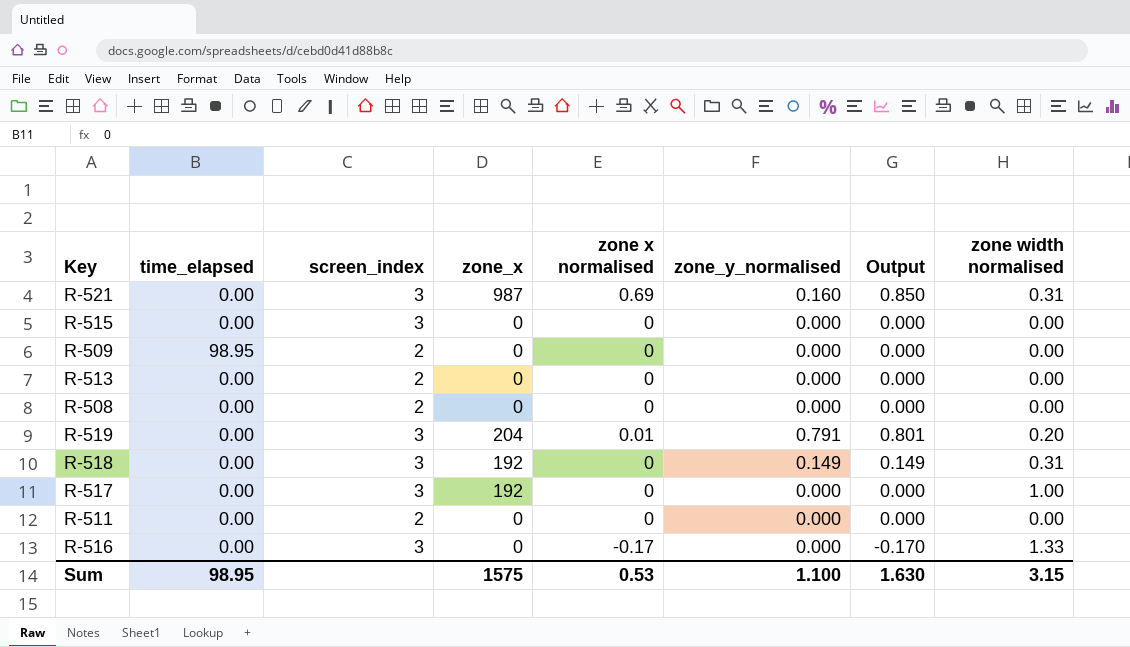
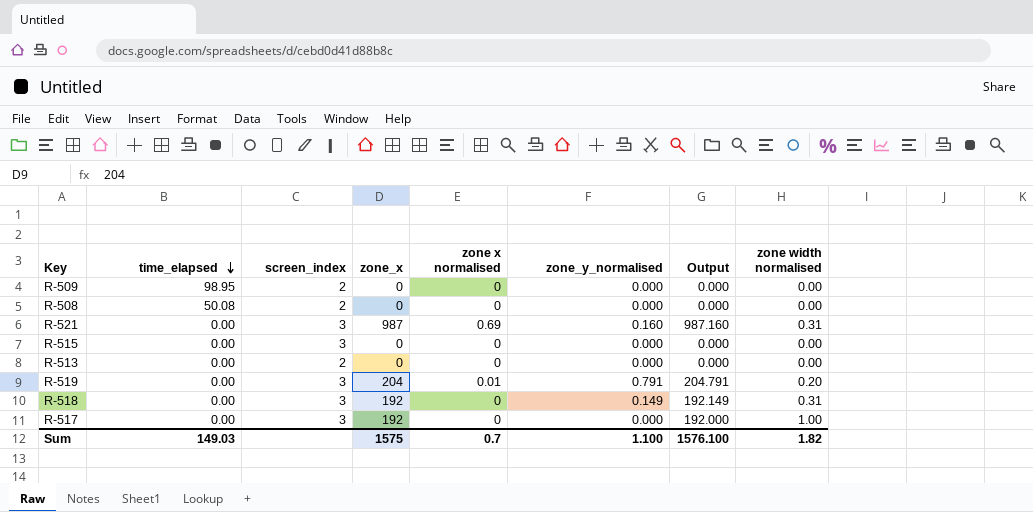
row order: none -> time_elapsed descending
column Output | formula: [zone x normalised] + [zone_y_normalised] -> [zone_x] + [zone_y_normalised]
row R-511: 0.00 | 2 | 0 | 0 | 0.000 | 0.000 | 0.00 -> none
row R-516: 0.00 | 3 | 0 | -0.17 | 0.000 | -0.170 | 1.33 -> none
R-508 | time_elapsed: 0.00 -> 50.08
Sum | time_elapsed: 98.95 -> 149.03
Sum | zone x normalised: 0.53 -> 0.7
Sum | Output: 1.630 -> 1576.100
Sum | zone width normalised: 3.15 -> 1.82

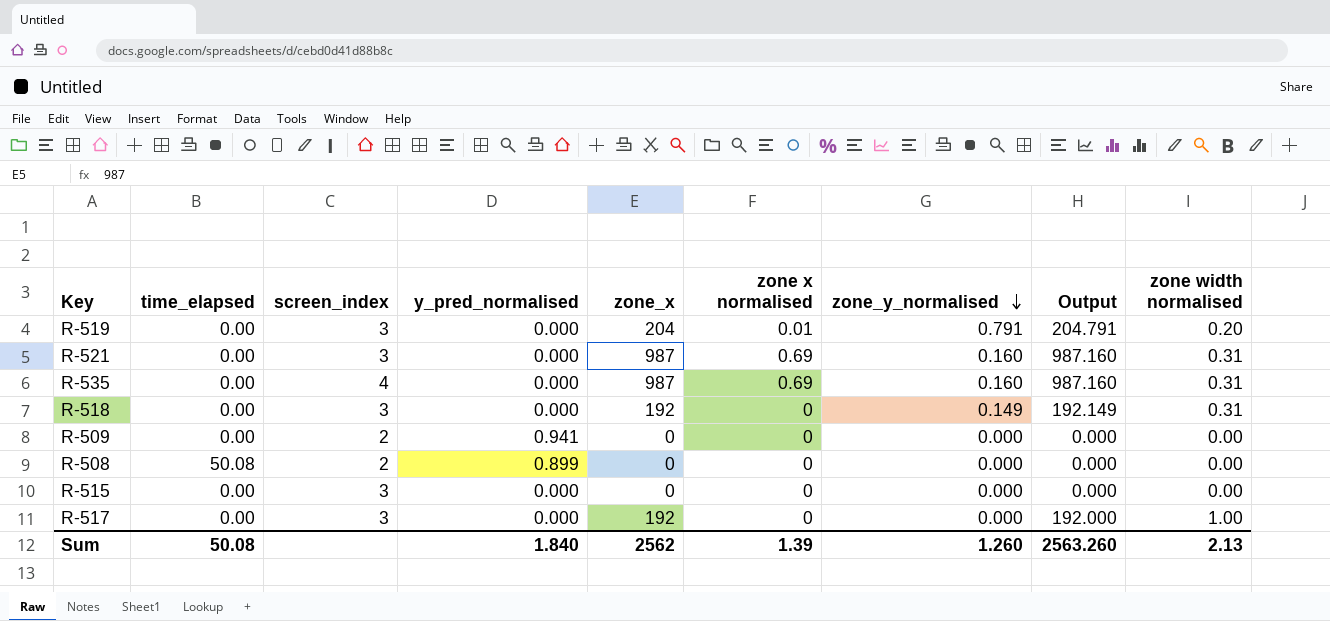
row order: time_elapsed descending -> zone_y_normalised descending
column y_pred_normalised | position: none -> 4
row R-513: 0.00 | 2 | 0 | 0 | 0.000 | 0.000 | 0.00 -> none
row R-535: none -> 0.00 | 4 | 0.000 | 987 | 0.69 | 0.160 | 987.160 | 0.31
R-509 | time_elapsed: 98.95 -> 0.00
Sum | time_elapsed: 149.03 -> 50.08
Sum | zone_x: 1575 -> 2562
Sum | zone x normalised: 0.7 -> 1.39
Sum | zone_y_normalised: 1.100 -> 1.260
Sum | Output: 1576.100 -> 2563.260
Sum | zone width normalised: 1.82 -> 2.13

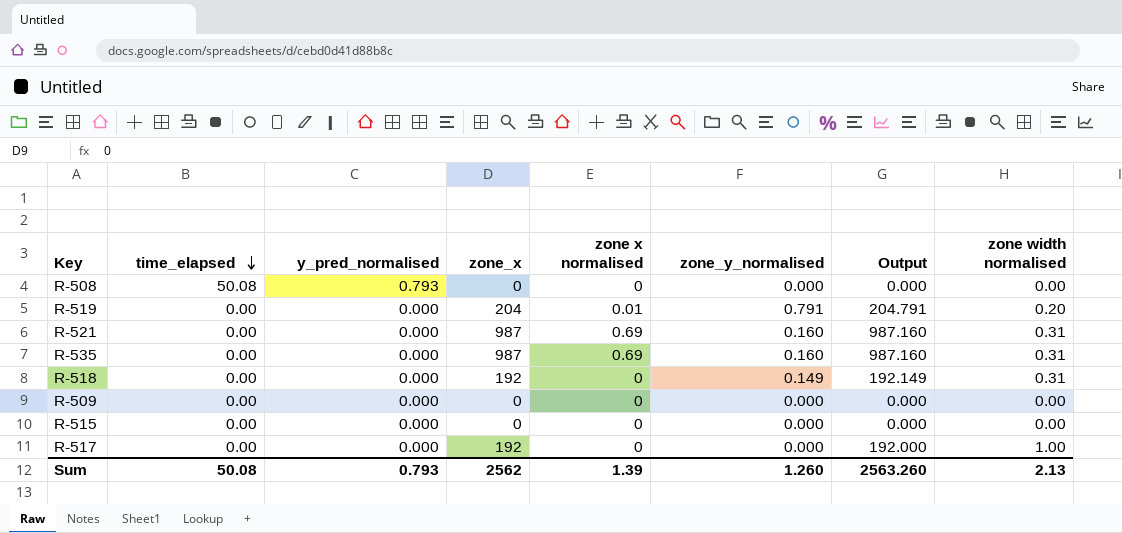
row order: zone_y_normalised descending -> time_elapsed descending
column screen_index | position: 3 -> none
R-508 | y_pred_normalised: 0.899 -> 0.793
R-509 | y_pred_normalised: 0.941 -> 0.000
Sum | y_pred_normalised: 1.840 -> 0.793

